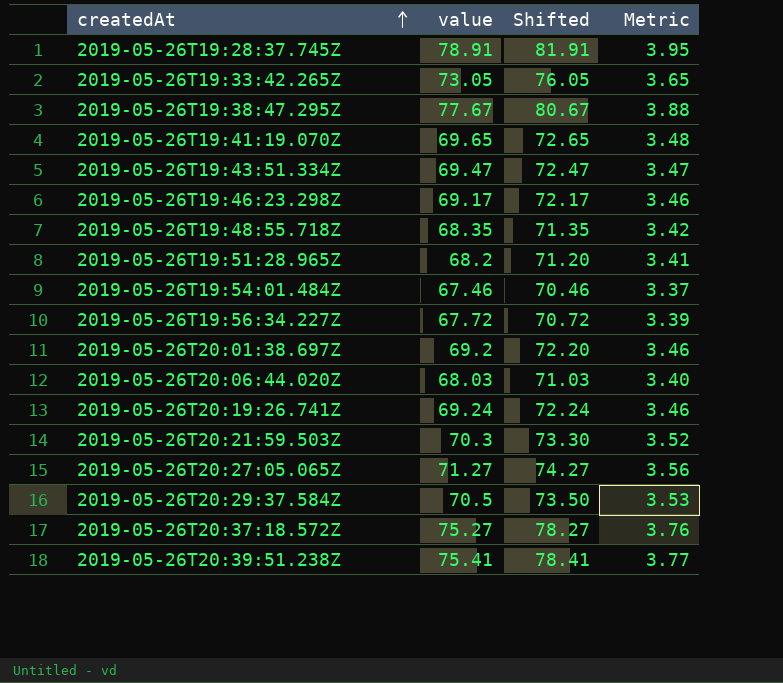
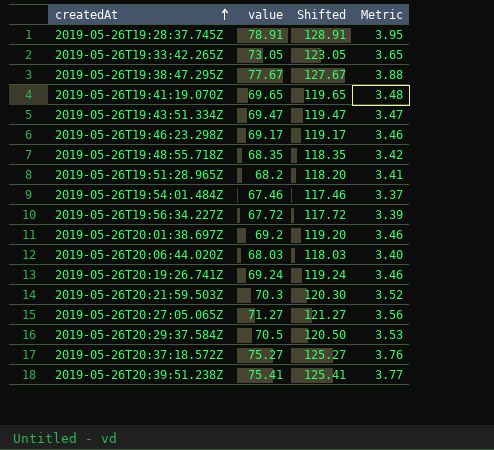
column Shifted | formula: [value] + 3 -> [value] + 50

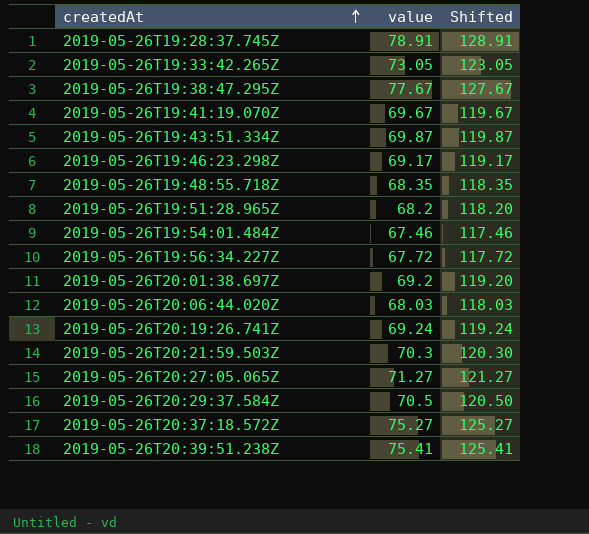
column Metric | formula: [value] * 0.05 -> none
2019-05-26T19:41:19.070Z | value: 69.65 -> 69.67
2019-05-26T19:41:19.070Z | Shifted: 119.65 -> 119.67
2019-05-26T19:43:51.334Z | value: 69.47 -> 69.87
2019-05-26T19:43:51.334Z | Shifted: 119.47 -> 119.87

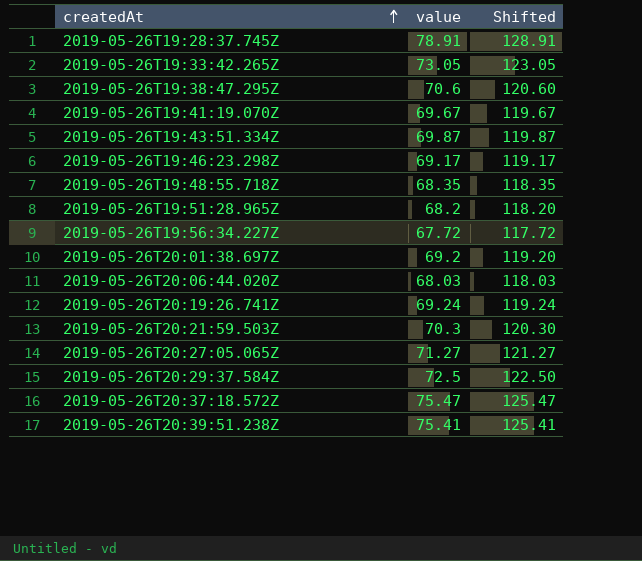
row 2019-05-26T19:54:01.484Z: 67.46 | 117.46 -> none
2019-05-26T19:38:47.295Z | value: 77.67 -> 70.6
2019-05-26T19:38:47.295Z | Shifted: 127.67 -> 120.60
2019-05-26T20:29:37.584Z | value: 70.5 -> 72.5
2019-05-26T20:29:37.584Z | Shifted: 120.50 -> 122.50
2019-05-26T20:37:18.572Z | value: 75.27 -> 75.47
2019-05-26T20:37:18.572Z | Shifted: 125.27 -> 125.47

